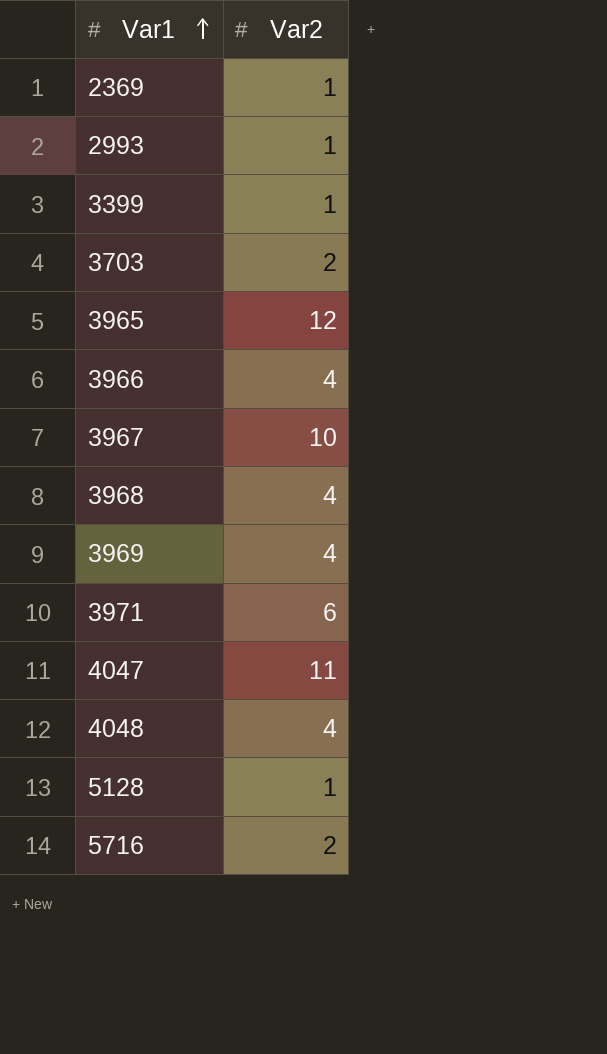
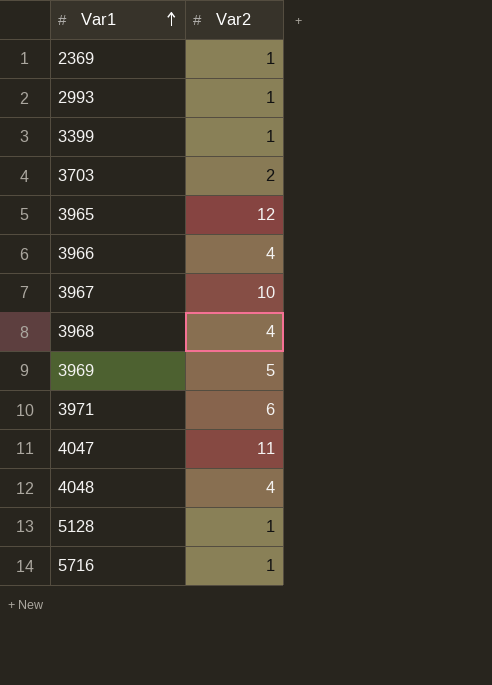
3969 | Var2: 4 -> 5
5716 | Var2: 2 -> 1

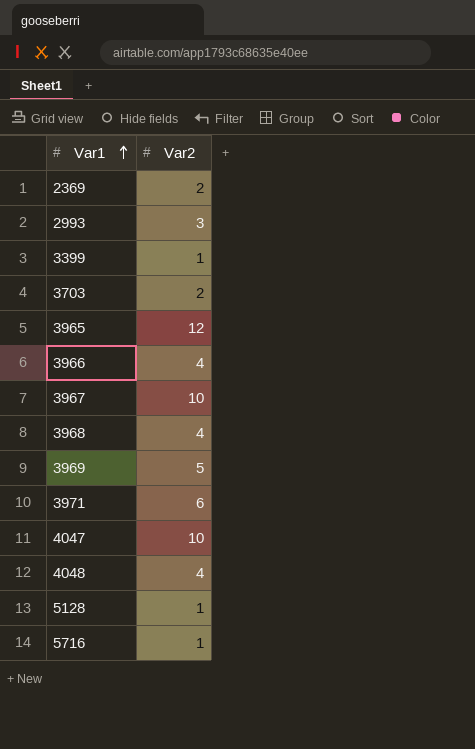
2369 | Var2: 1 -> 2
2993 | Var2: 1 -> 3
4047 | Var2: 11 -> 10

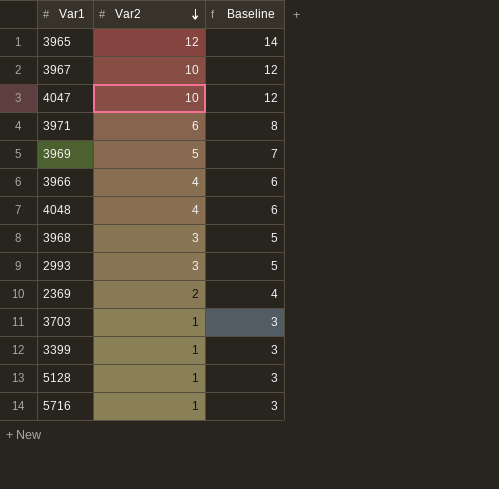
row order: Var1 ascending -> Var2 descending
column Baseline | formula: none -> [Var2] + 2
3968 | Var2: 4 -> 3
3703 | Var2: 2 -> 1

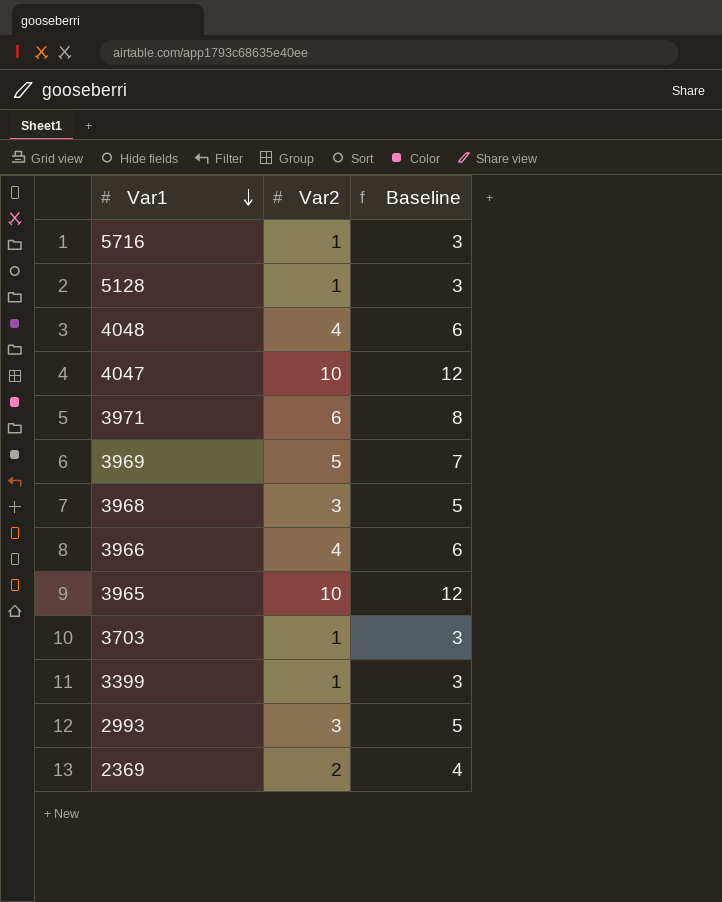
row order: Var2 descending -> Var1 descending
row 3967: 10 | 12 -> none
3965 | Var2: 12 -> 10
3965 | Baseline: 14 -> 12

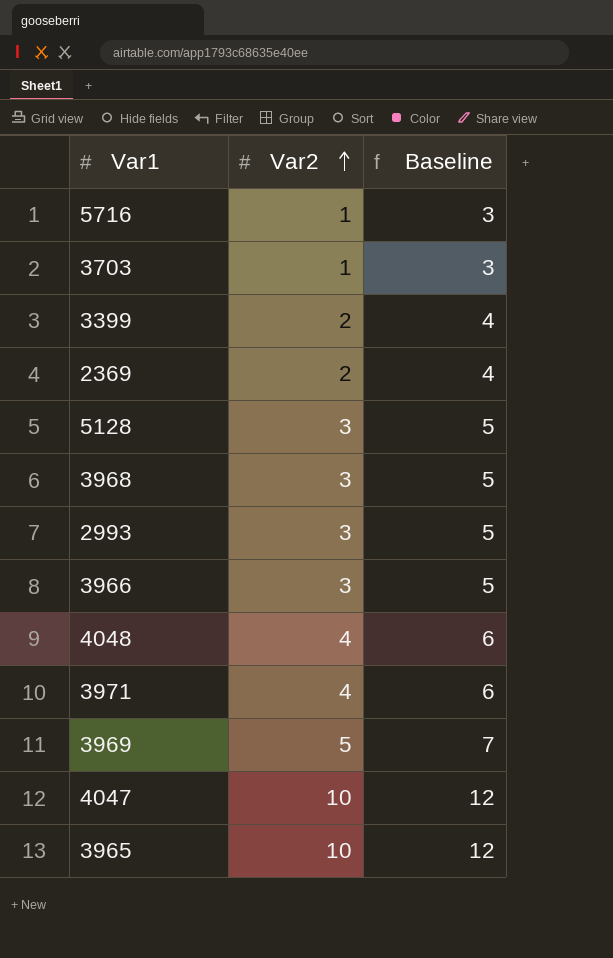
row order: Var1 descending -> Var2 ascending
3399 | Var2: 1 -> 2
3399 | Baseline: 3 -> 4
5128 | Var2: 1 -> 3
5128 | Baseline: 3 -> 5
3966 | Var2: 4 -> 3
3966 | Baseline: 6 -> 5
3971 | Var2: 6 -> 4
3971 | Baseline: 8 -> 6

